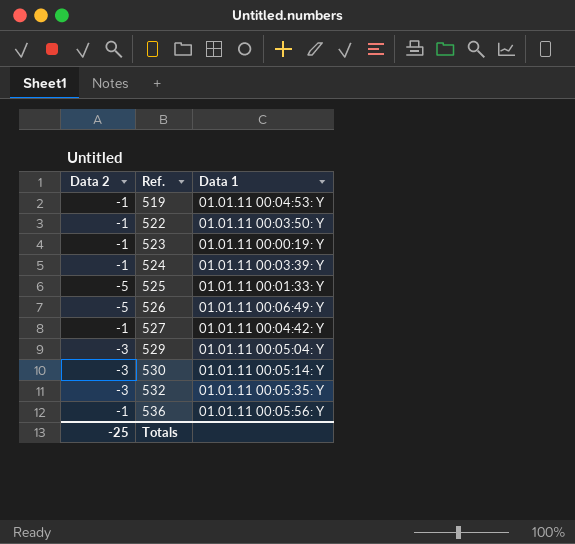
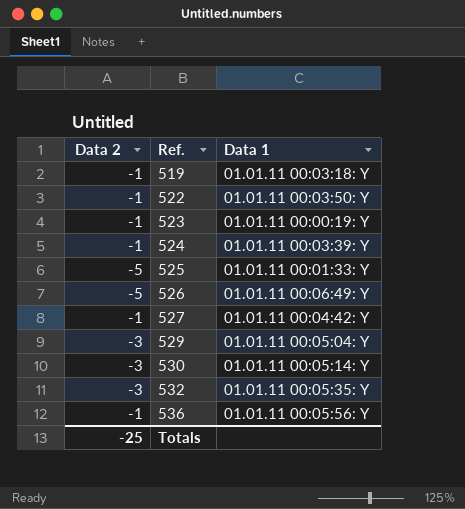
519 | Data 1: 01.01.11 00:04:53: Y -> 01.01.11 00:03:18: Y

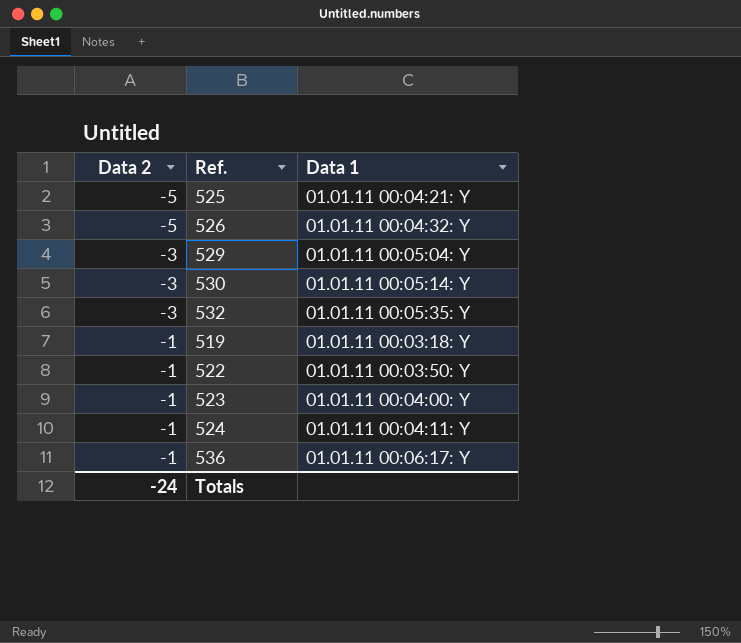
row order: Ref. ascending -> Data 2 ascending
row 527: -1 | 01.01.11 00:04:42: Y -> none
525 | Data 1: 01.01.11 00:01:33: Y -> 01.01.11 00:04:21: Y
526 | Data 1: 01.01.11 00:06:49: Y -> 01.01.11 00:04:32: Y
523 | Data 1: 01.01.11 00:00:19: Y -> 01.01.11 00:04:00: Y
524 | Data 1: 01.01.11 00:03:39: Y -> 01.01.11 00:04:11: Y
536 | Data 1: 01.01.11 00:05:56: Y -> 01.01.11 00:06:17: Y
Totals | Data 2: -25 -> -24

